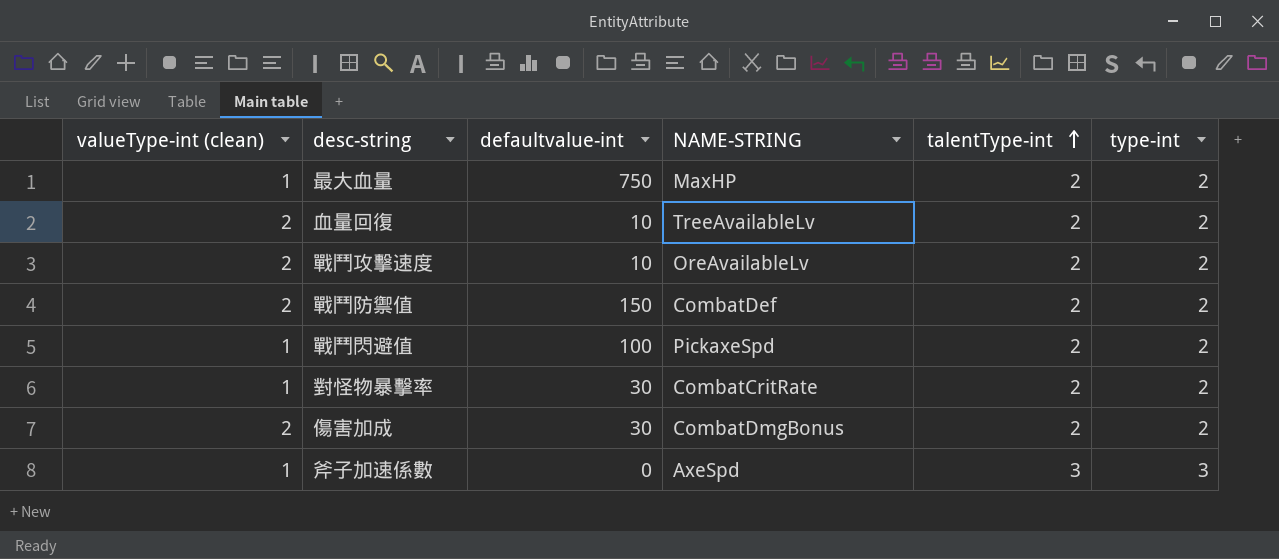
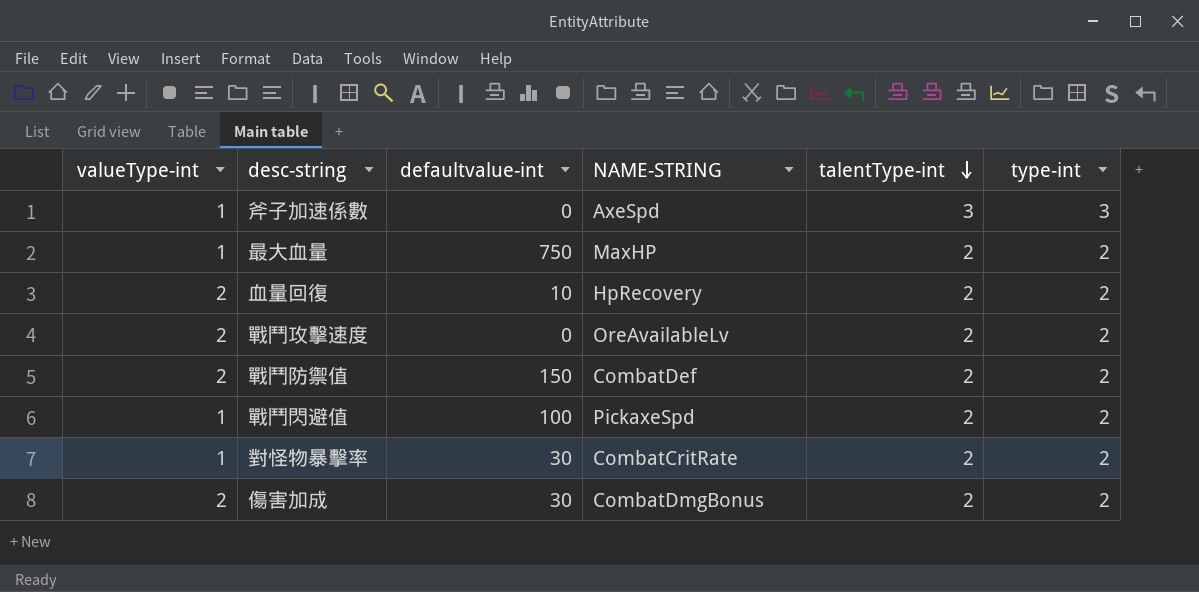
row order: talentType-int ascending -> talentType-int descending
column name: valueType-int (clean) -> valueType-int
血量回復 | NAME-STRING: TreeAvailableLv -> HpRecovery
戰鬥攻擊速度 | defaultvalue-int: 10 -> 0

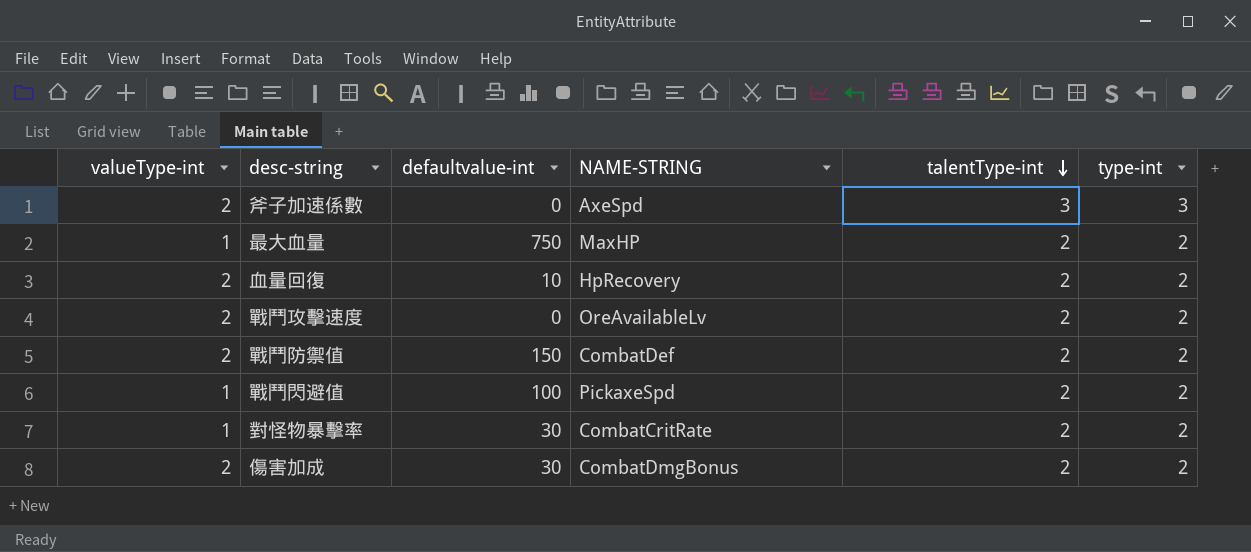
斧子加速係數 | valueType-int: 1 -> 2

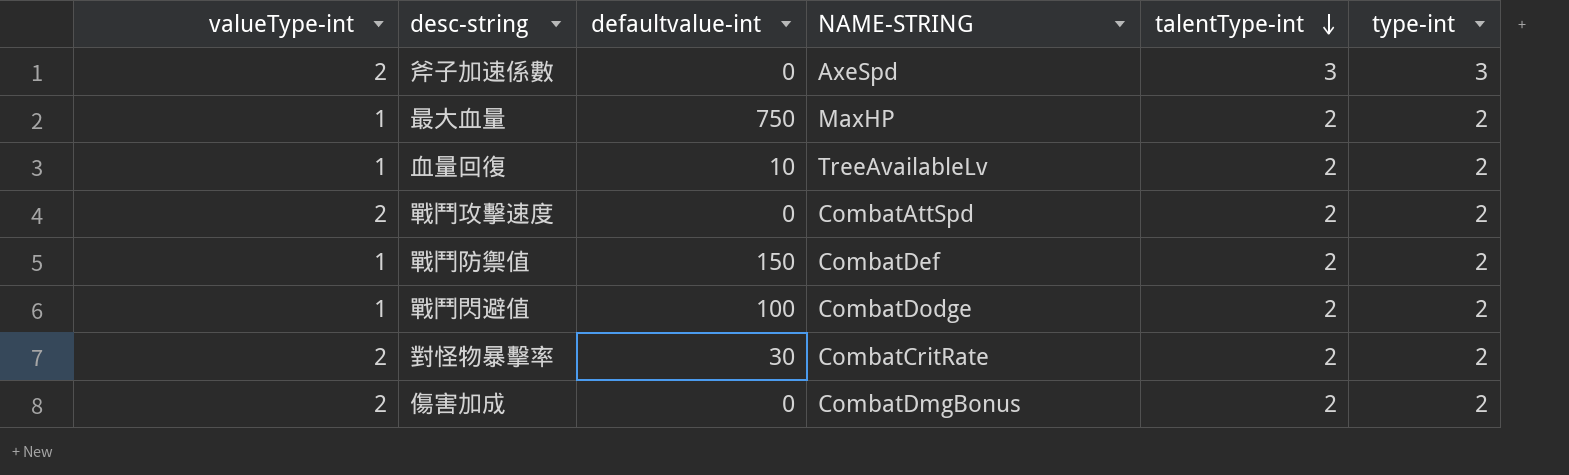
血量回復 | valueType-int: 2 -> 1
血量回復 | NAME-STRING: HpRecovery -> TreeAvailableLv
戰鬥攻擊速度 | NAME-STRING: OreAvailableLv -> CombatAttSpd
戰鬥防禦值 | valueType-int: 2 -> 1
戰鬥閃避值 | NAME-STRING: PickaxeSpd -> CombatDodge
對怪物暴擊率 | valueType-int: 1 -> 2
傷害加成 | defaultvalue-int: 30 -> 0

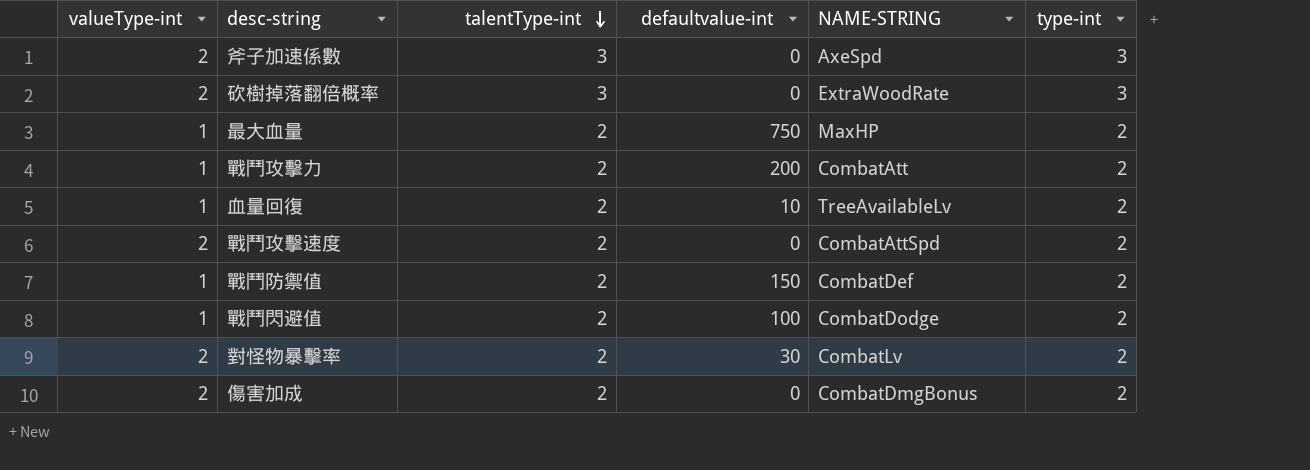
column talentType-int | position: 5 -> 3
row 砍樹掉落翻倍概率: none -> 2 | 3 | 0 | ExtraWoodRate | 3
row 戰鬥攻擊力: none -> 1 | 2 | 200 | CombatAtt | 2
對怪物暴擊率 | NAME-STRING: CombatCritRate -> CombatLv

